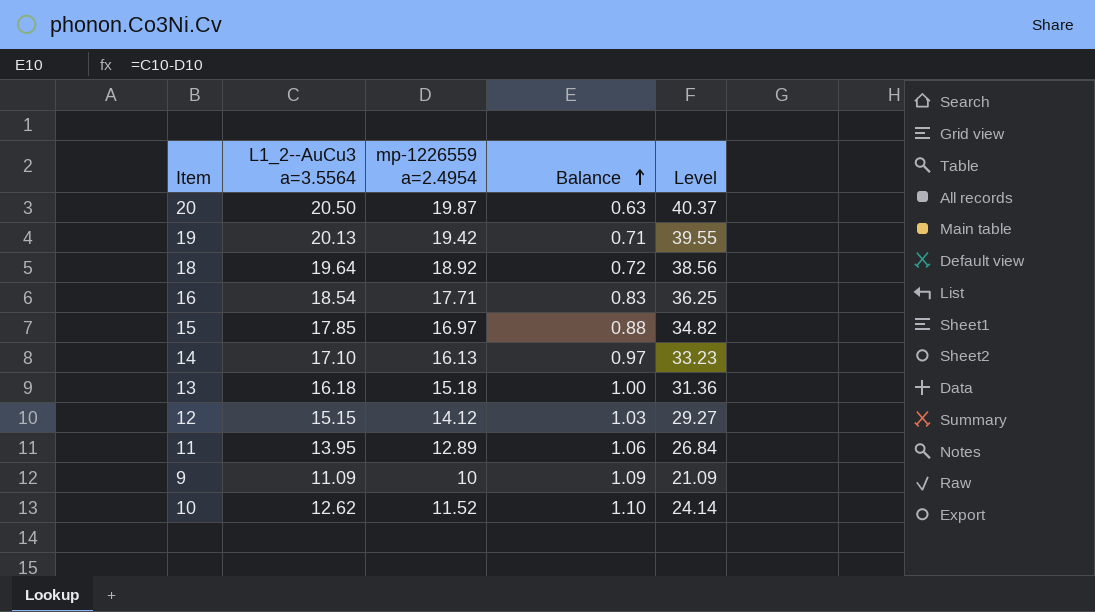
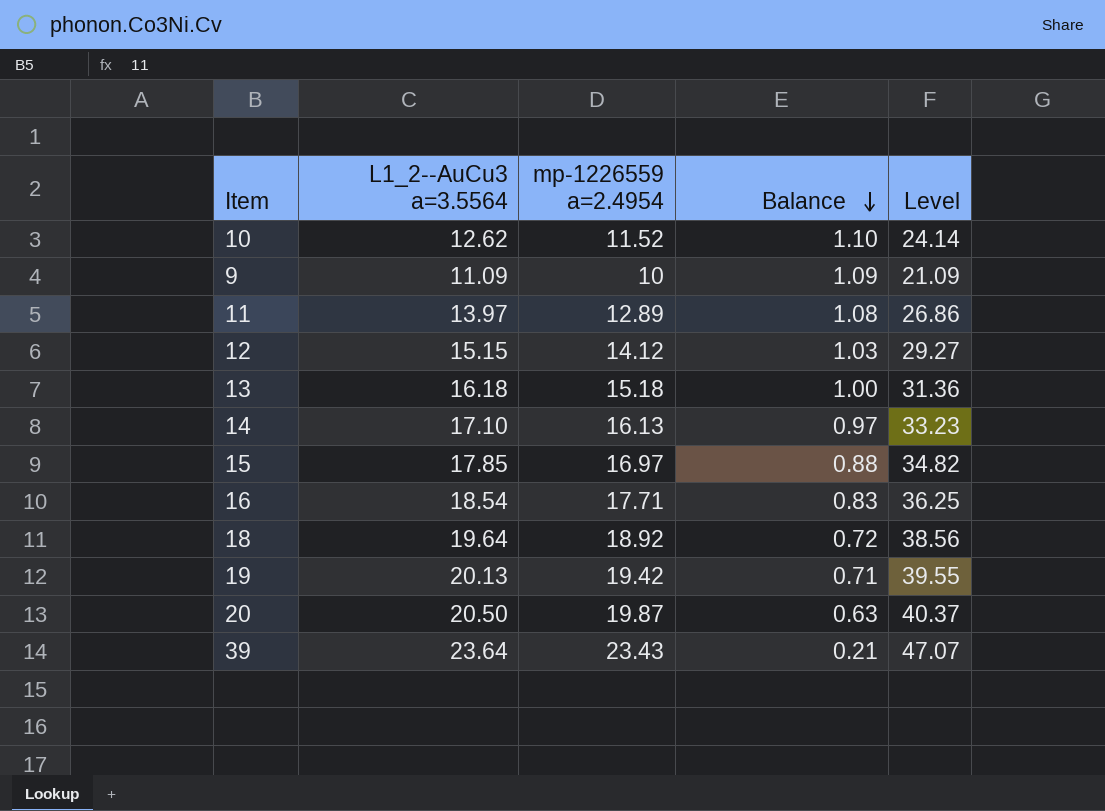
row order: Balance ascending -> Balance descending
11 | L1_2--AuCu3 a=3.5564: 13.95 -> 13.97
11 | Balance: 1.06 -> 1.08
11 | Level: 26.84 -> 26.86
row 39: none -> 23.64 | 23.43 | 0.21 | 47.07

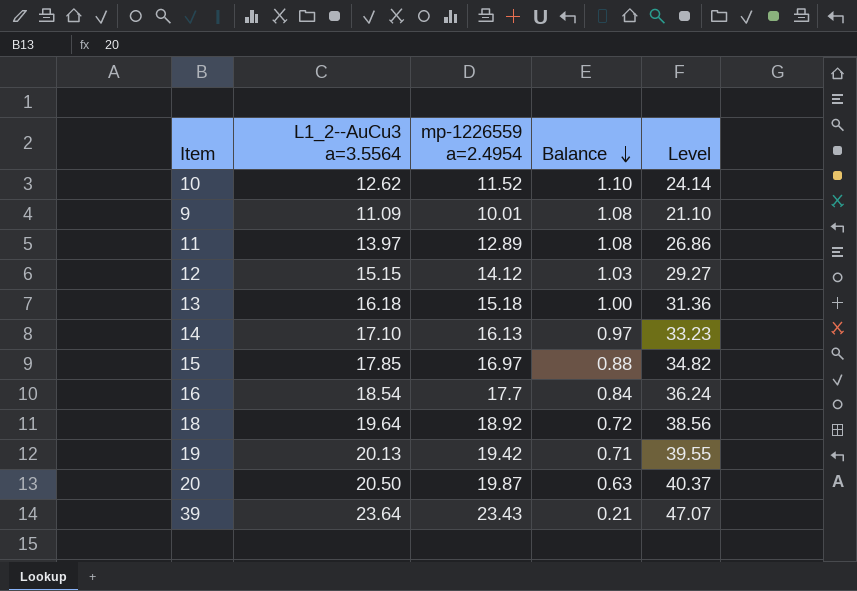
9 | mp-1226559 a=2.4954: 10 -> 10.01
9 | Balance: 1.09 -> 1.08
9 | Level: 21.09 -> 21.10
16 | mp-1226559 a=2.4954: 17.71 -> 17.7
16 | Balance: 0.83 -> 0.84
16 | Level: 36.25 -> 36.24

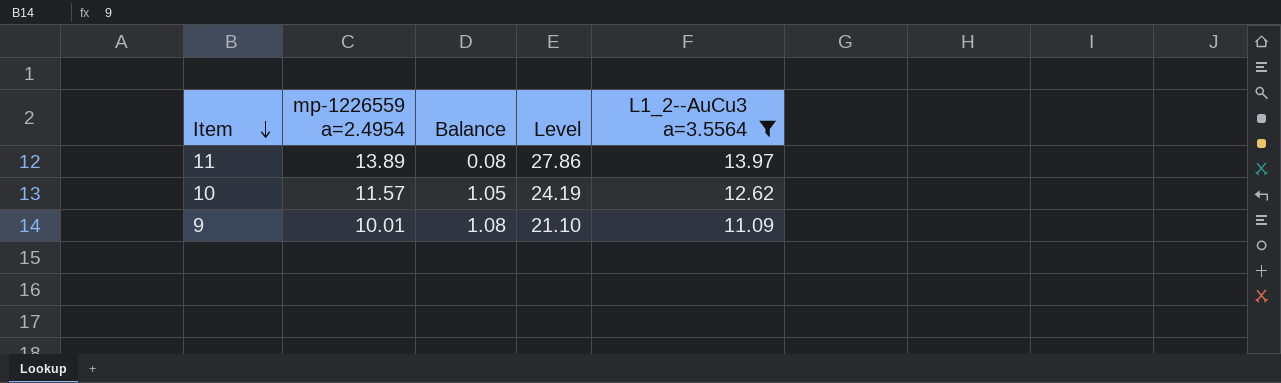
filter: none -> L1_2--AuCu3 a=3.5564 <= 13.97
row order: Balance descending -> Item descending
column L1_2--AuCu3 a=3.5564 | position: 2 -> 5
11 | mp-1226559 a=2.4954: 12.89 -> 13.89
11 | Balance: 1.08 -> 0.08
11 | Level: 26.86 -> 27.86
10 | mp-1226559 a=2.4954: 11.52 -> 11.57
10 | Balance: 1.10 -> 1.05
10 | Level: 24.14 -> 24.19

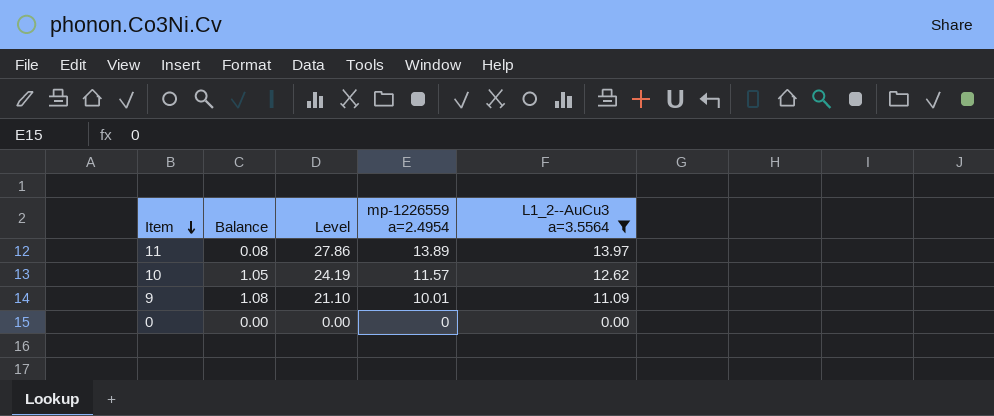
column mp-1226559 a=2.4954 | position: 2 -> 4
row 0: none -> 0.00 | 0.00 | 0 | 0.00

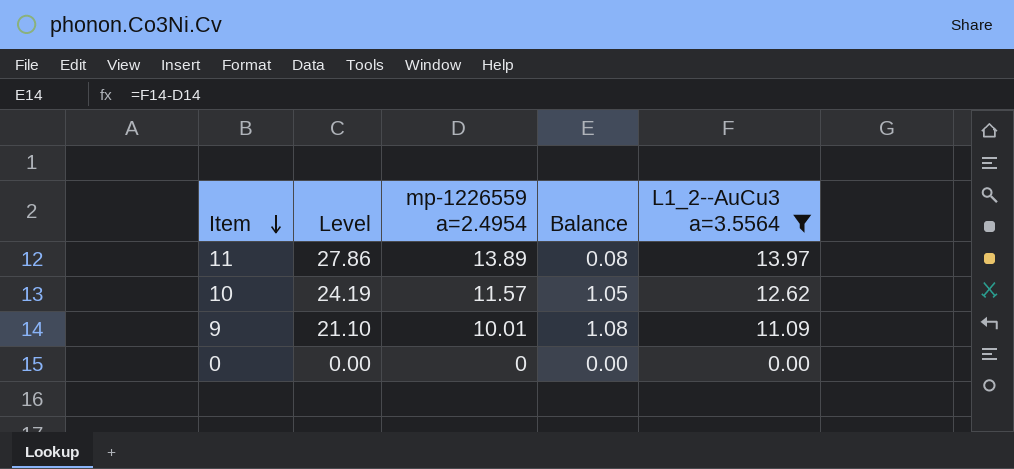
column Balance | position: 2 -> 4

